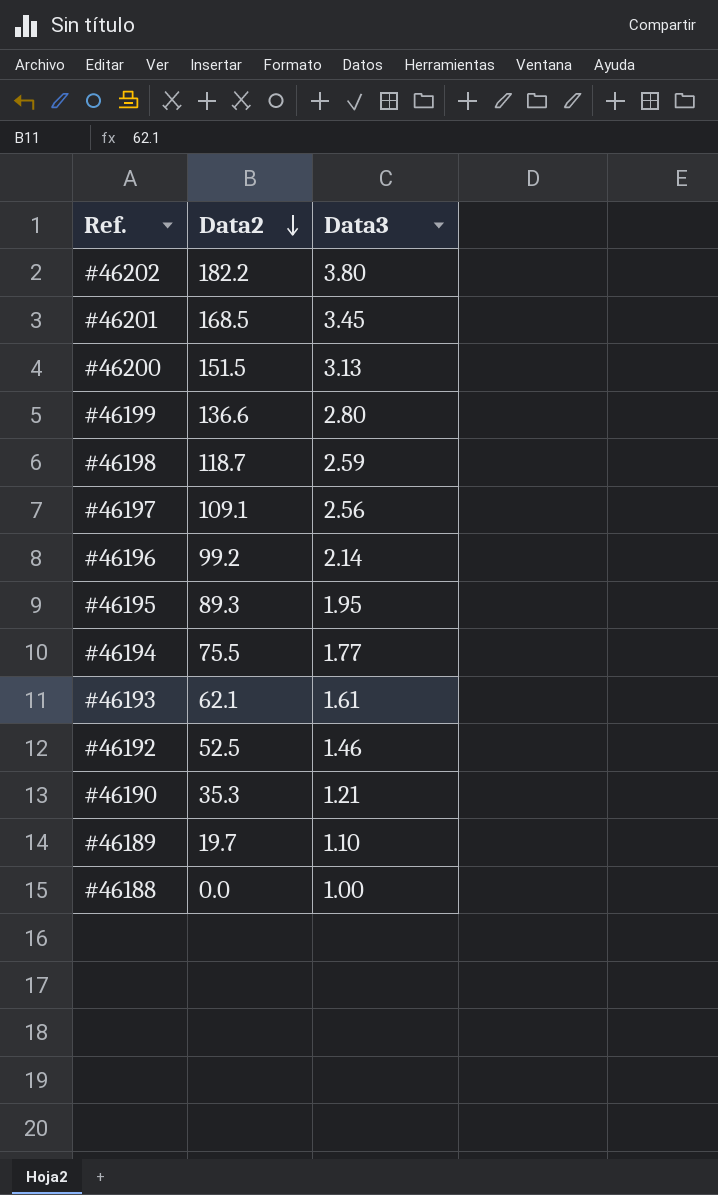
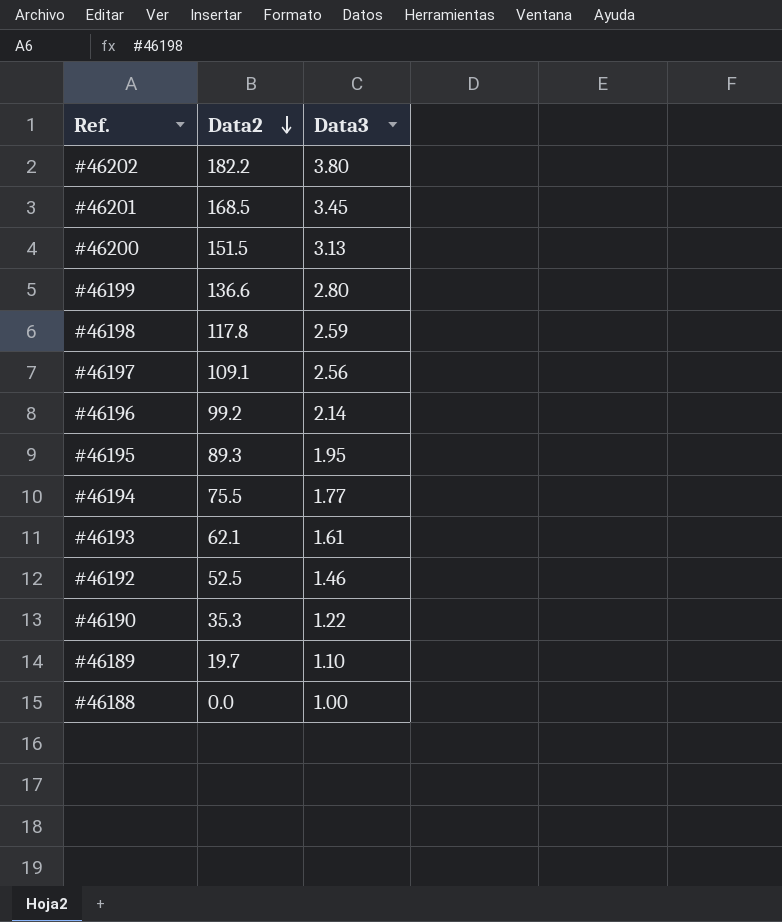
#46198 | Data2: 118.7 -> 117.8
#46190 | Data3: 1.21 -> 1.22

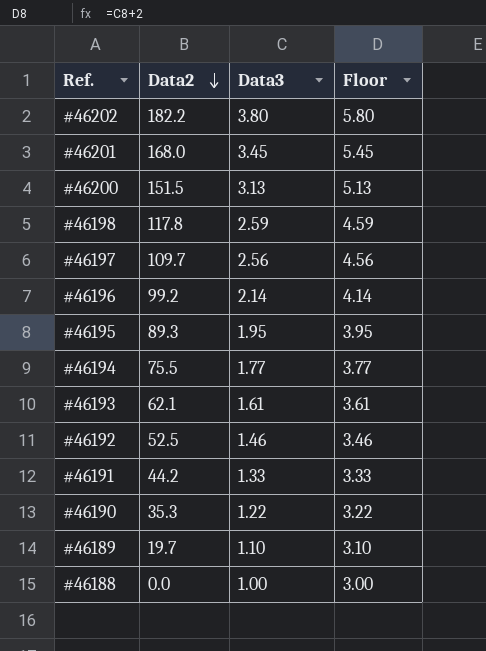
column Floor | formula: none -> [Data3] + 2
row #46199: 136.6 | 2.80 -> none
#46201 | Data2: 168.5 -> 168.0
#46197 | Data2: 109.1 -> 109.7
row #46191: none -> 44.2 | 1.33 | 3.33

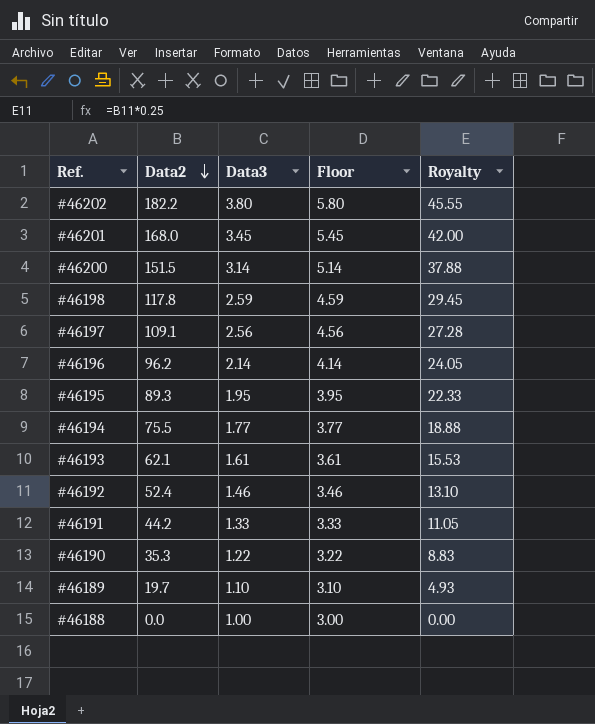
column Royalty | formula: none -> [Data2] * 0.25
#46200 | Data3: 3.13 -> 3.14
#46200 | Floor: 5.13 -> 5.14
#46197 | Data2: 109.7 -> 109.1
#46196 | Data2: 99.2 -> 96.2
#46192 | Data2: 52.5 -> 52.4

